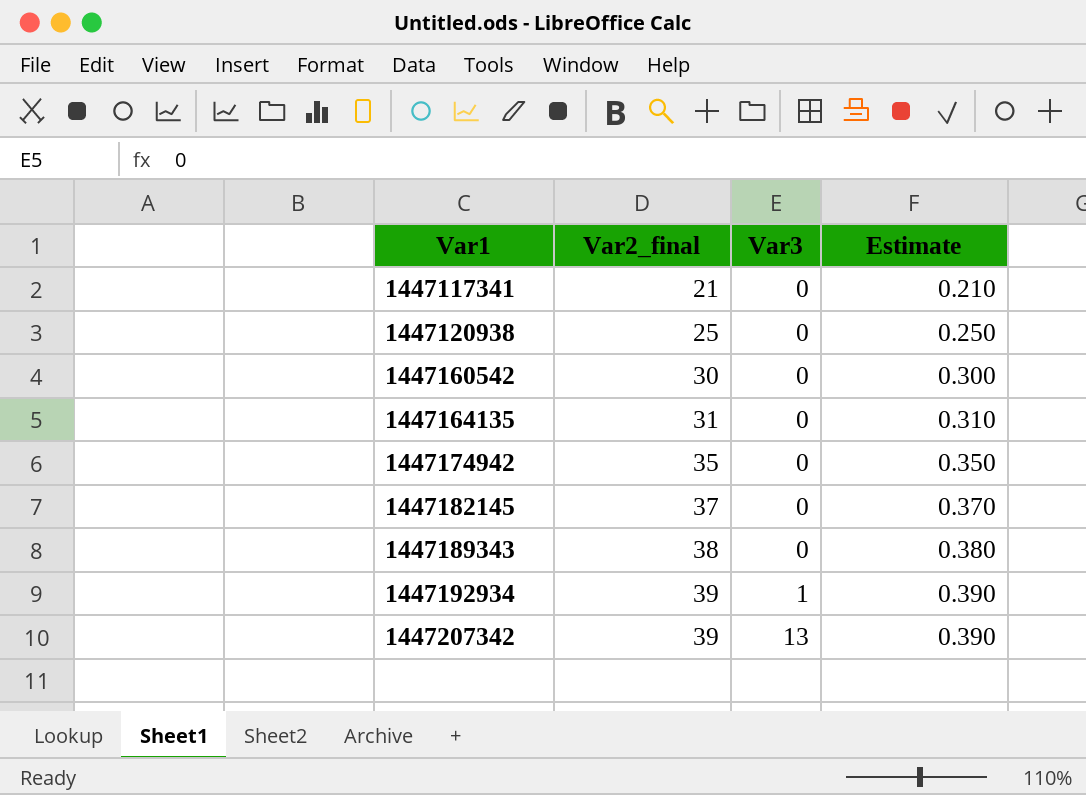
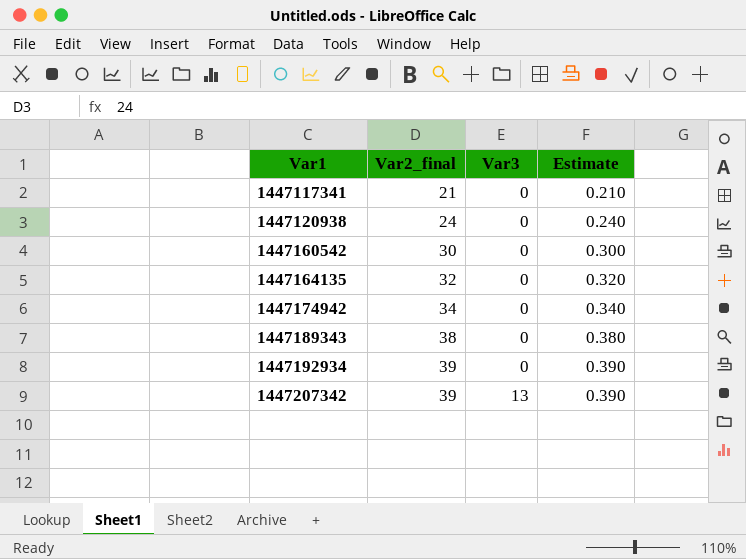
row 1447182145: 37 | 0 | 0.370 -> none
1447120938 | Var2_final: 25 -> 24
1447120938 | Estimate: 0.250 -> 0.240
1447164135 | Var2_final: 31 -> 32
1447164135 | Estimate: 0.310 -> 0.320
1447174942 | Var2_final: 35 -> 34
1447174942 | Estimate: 0.350 -> 0.340
1447192934 | Var3: 1 -> 0

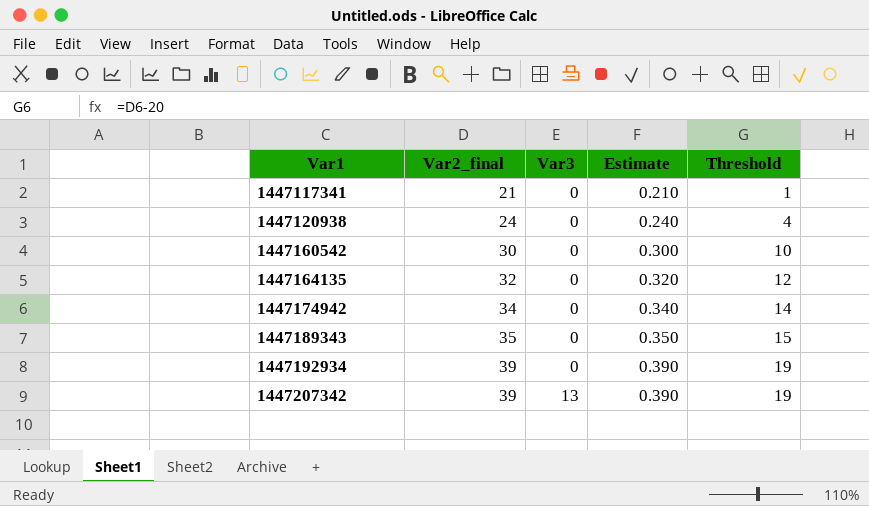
column Threshold | formula: none -> [Var2_final] - 20
1447189343 | Var2_final: 38 -> 35
1447189343 | Estimate: 0.380 -> 0.350

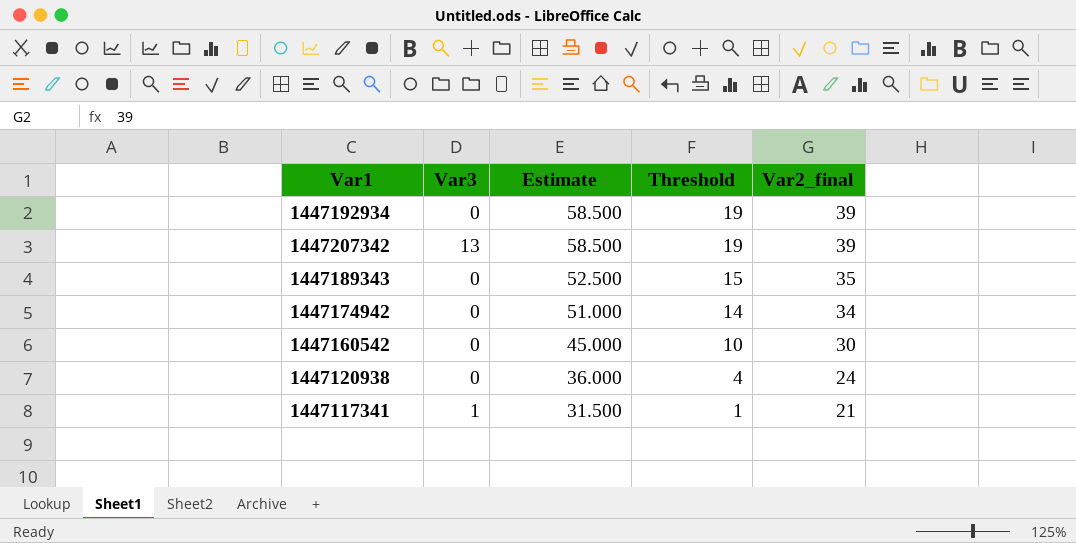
row order: Var1 ascending -> Estimate descending
column Estimate | formula: [Var2_final] * 0.01 -> [Var2_final] * 1.5
column Var2_final | position: 2 -> 5
row 1447164135: 32 | 0 | 0.320 | 12 -> none
1447117341 | Var3: 0 -> 1

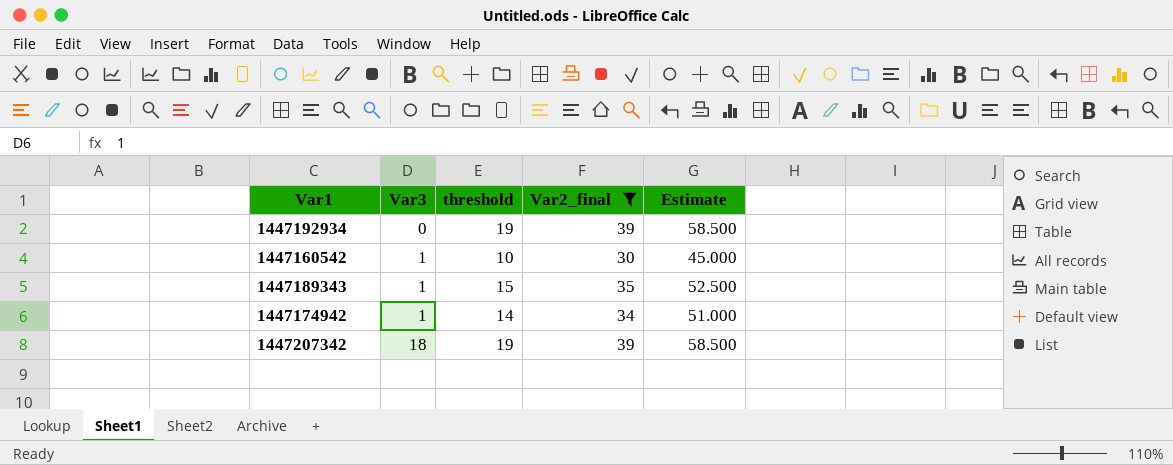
filter: none -> Var2_final >= 30
row order: Estimate descending -> Var3 ascending
column name: Threshold -> threshold
column Estimate | position: 3 -> 5
1447160542 | Var3: 0 -> 1
1447189343 | Var3: 0 -> 1
1447174942 | Var3: 0 -> 1
1447207342 | Var3: 13 -> 18

